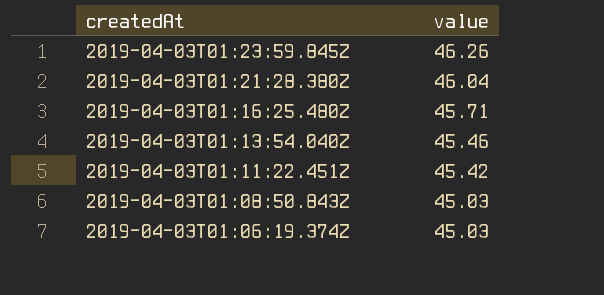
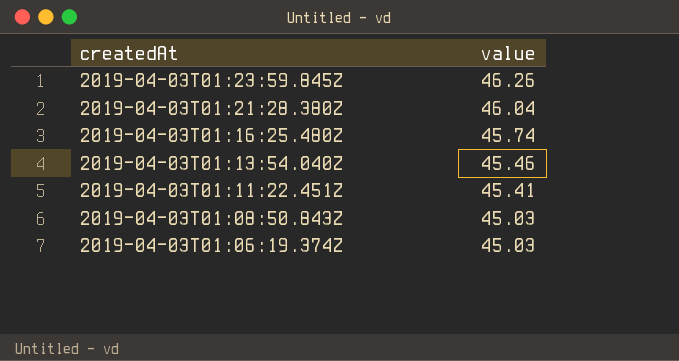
2019-04-03T01:16:25.480Z | value: 45.71 -> 45.74
2019-04-03T01:11:22.451Z | value: 45.42 -> 45.41

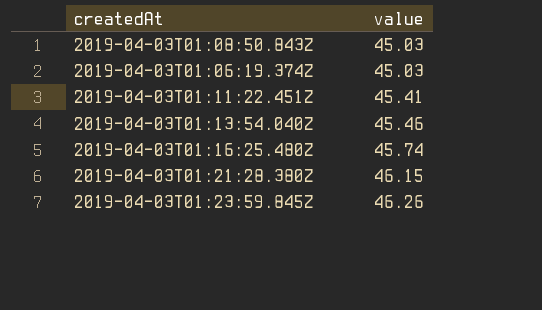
row order: createdAt descending -> value ascending
2019-04-03T01:21:28.380Z | value: 46.04 -> 46.15

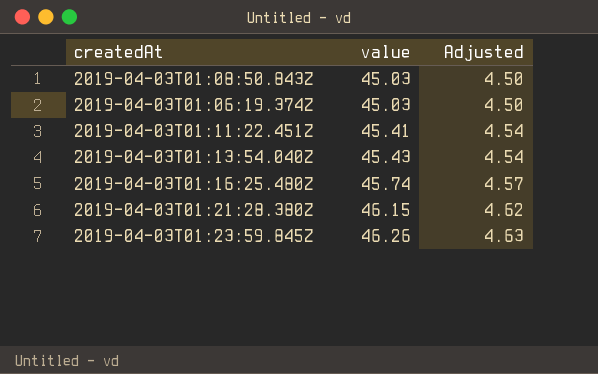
column Adjusted | formula: none -> [value] * 0.1
2019-04-03T01:13:54.040Z | value: 45.46 -> 45.43

